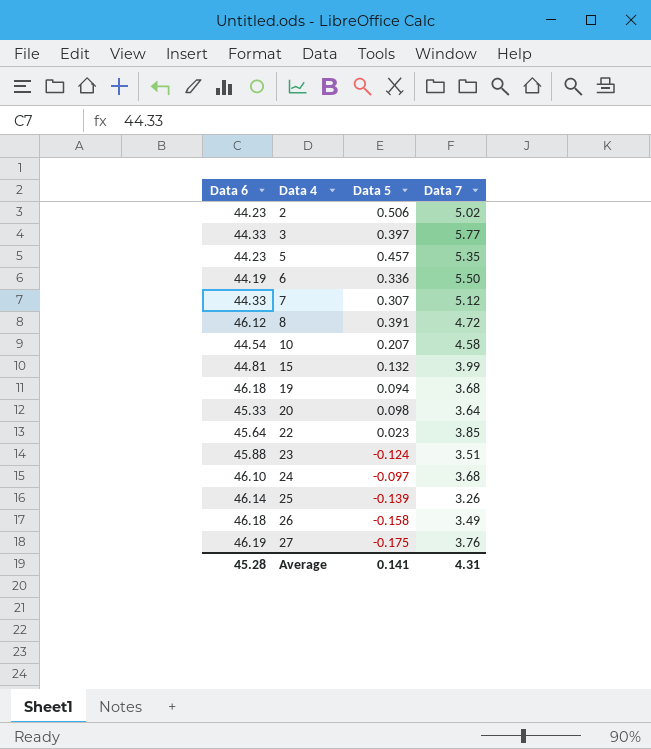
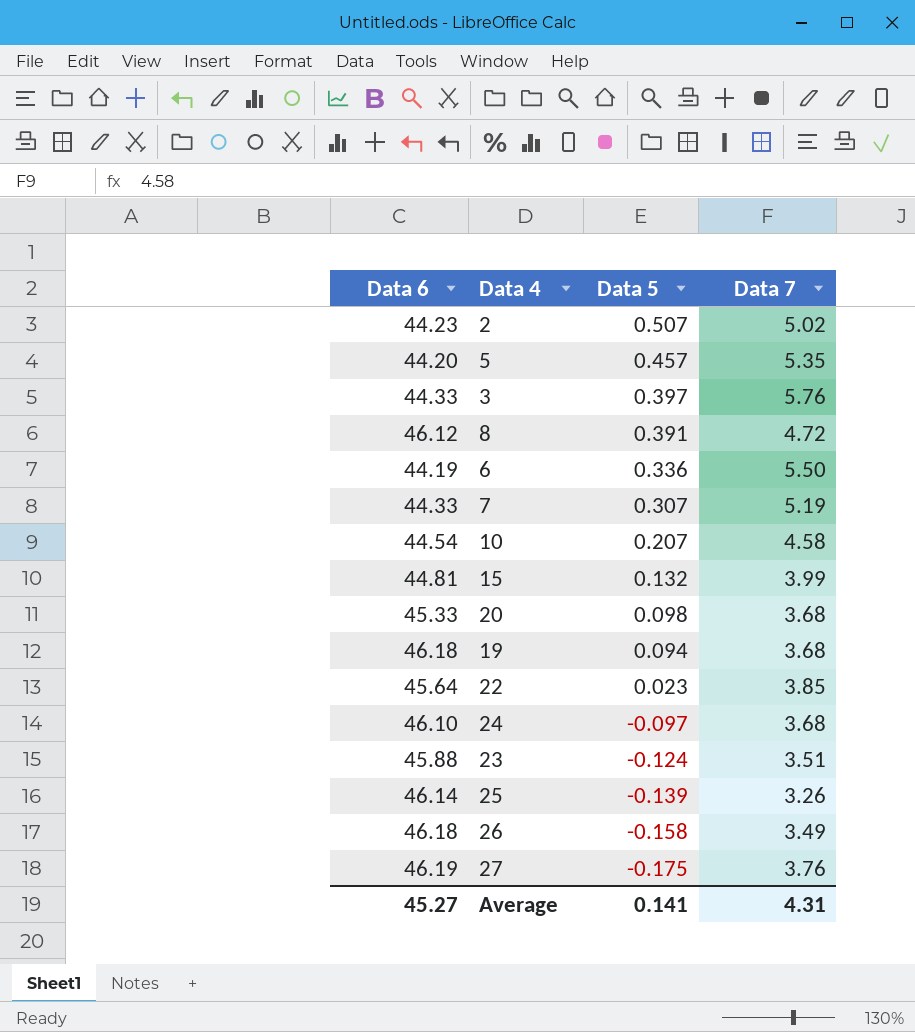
row order: Data 4 ascending -> Data 5 descending
2 | Data 5: 0.506 -> 0.507
5 | Data 6: 44.23 -> 44.20
3 | Data 7: 5.77 -> 5.76
7 | Data 7: 5.12 -> 5.19
20 | Data 7: 3.64 -> 3.68
Average | Data 6: 45.28 -> 45.27

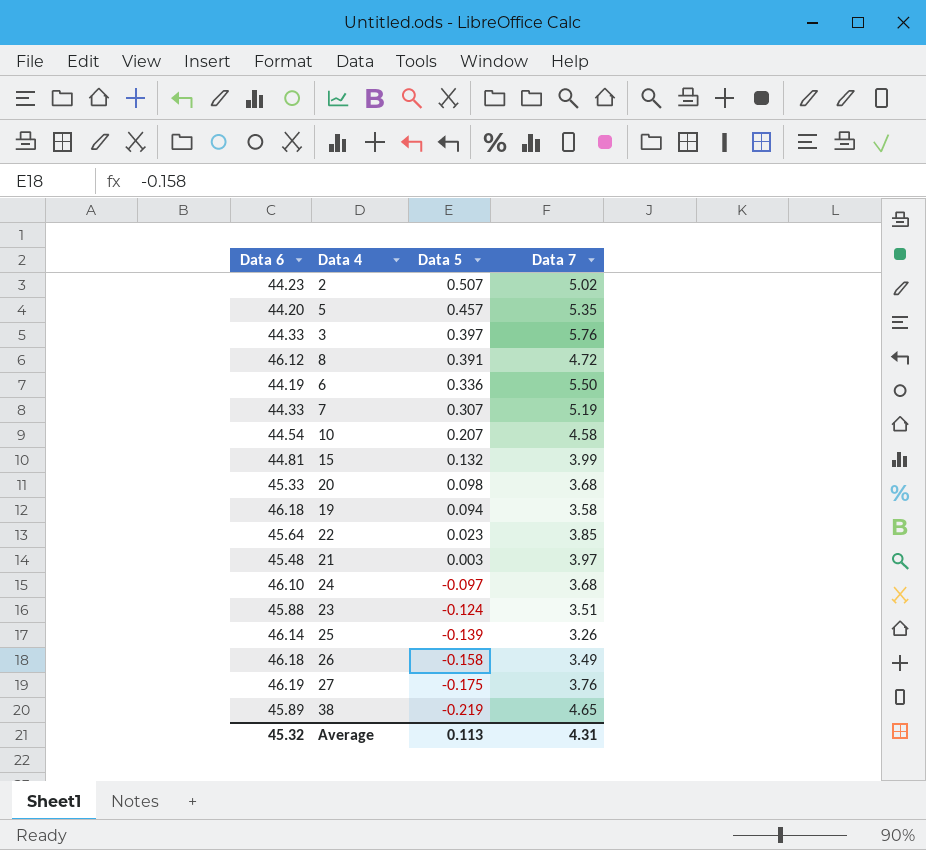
19 | Data 7: 3.68 -> 3.58
row 21: none -> 45.48 | 0.003 | 3.97
row 38: none -> 45.89 | -0.219 | 4.65
Average | Data 6: 45.27 -> 45.32
Average | Data 5: 0.141 -> 0.113

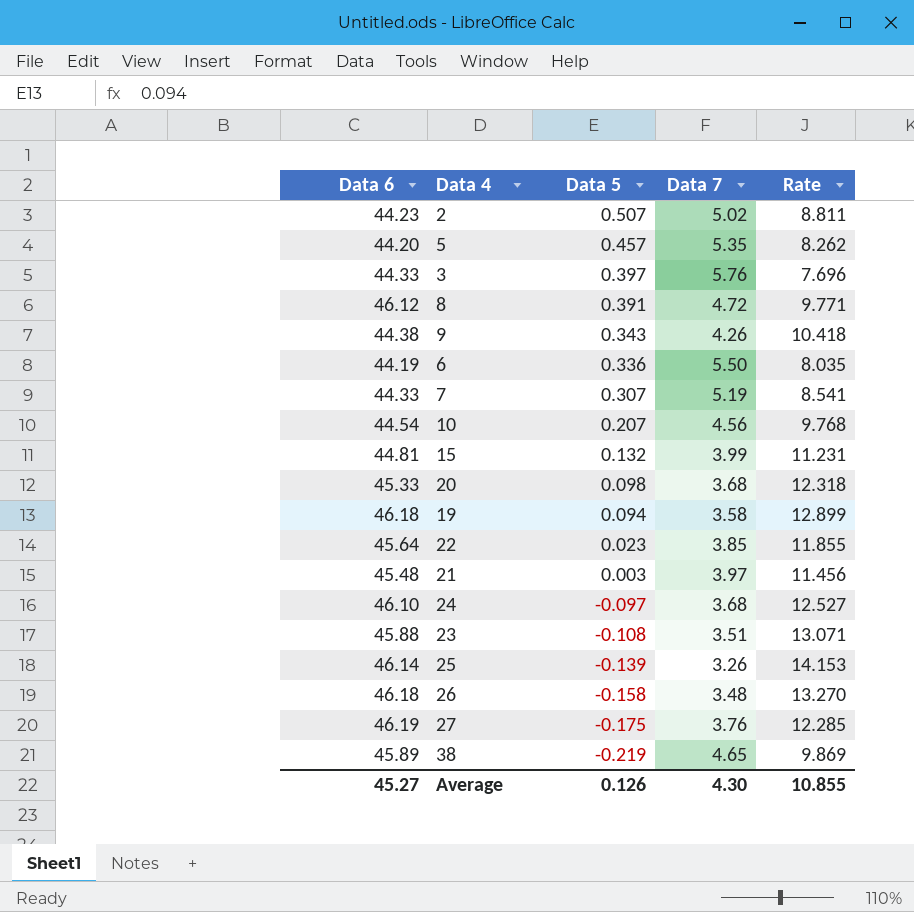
column Rate | formula: none -> [Data 6] / [Data 7]
row 9: none -> 44.38 | 0.343 | 4.26 | 10.418
10 | Data 7: 4.58 -> 4.56
23 | Data 5: -0.124 -> -0.108
26 | Data 7: 3.49 -> 3.48
Average | Data 6: 45.32 -> 45.27
Average | Data 5: 0.113 -> 0.126
Average | Data 7: 4.31 -> 4.30

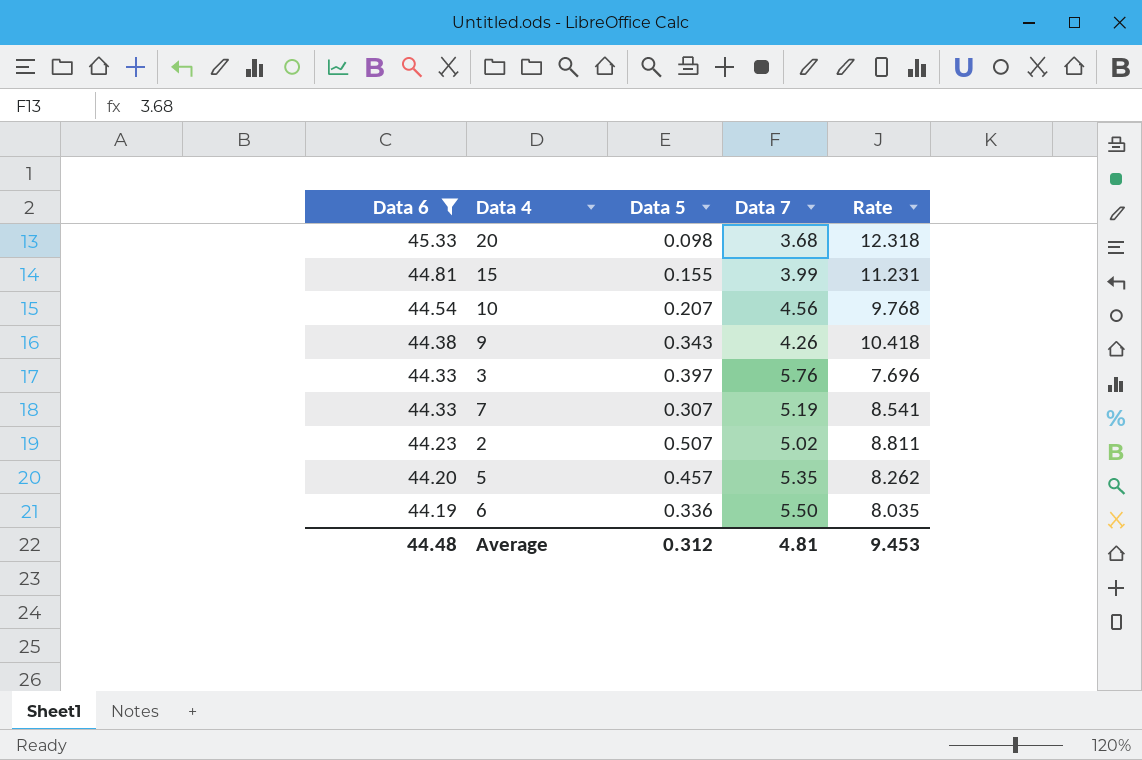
filter: none -> Data 6 <= 45.33
row order: Data 5 descending -> Data 6 descending
15 | Data 5: 0.132 -> 0.155
Average | Data 6: 45.27 -> 44.48
Average | Data 5: 0.126 -> 0.312
Average | Data 7: 4.30 -> 4.81
Average | Rate: 10.855 -> 9.453

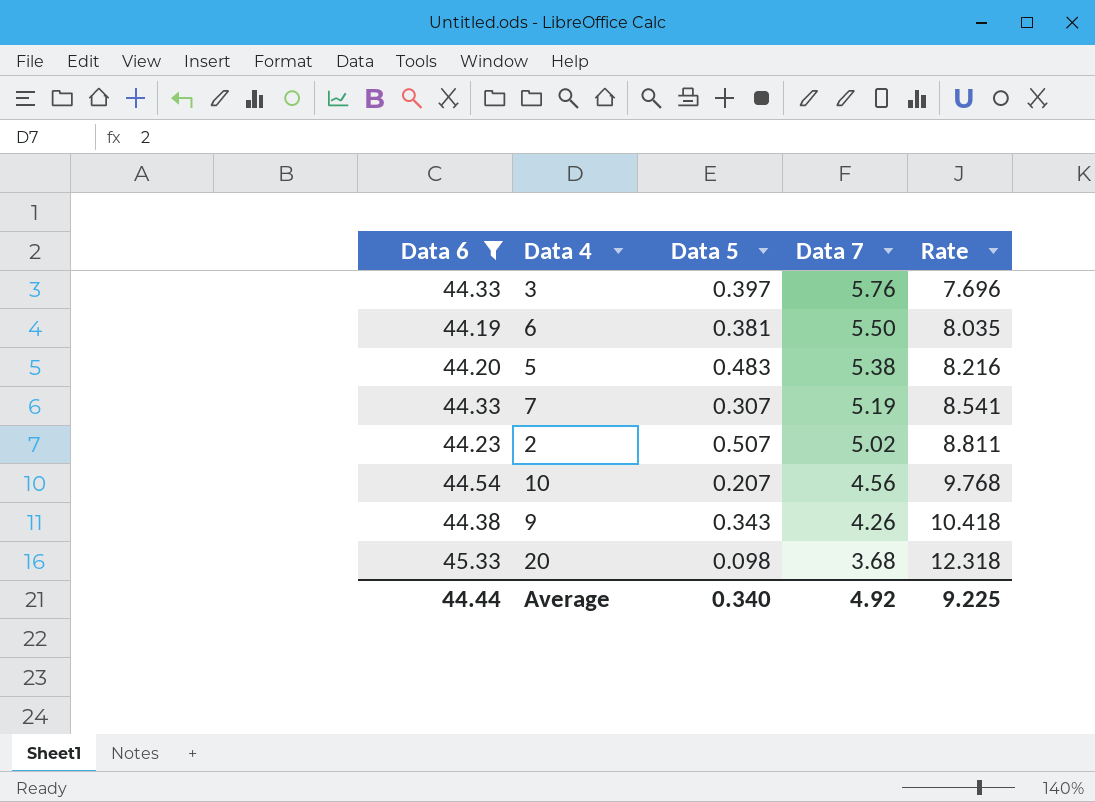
row order: Data 6 descending -> Data 7 descending
row 15: 44.81 | 0.155 | 3.99 | 11.231 -> none
6 | Data 5: 0.336 -> 0.381
5 | Data 5: 0.457 -> 0.483
5 | Data 7: 5.35 -> 5.38
5 | Rate: 8.262 -> 8.216
Average | Data 6: 44.48 -> 44.44
Average | Data 5: 0.312 -> 0.340
Average | Data 7: 4.81 -> 4.92
Average | Rate: 9.453 -> 9.225

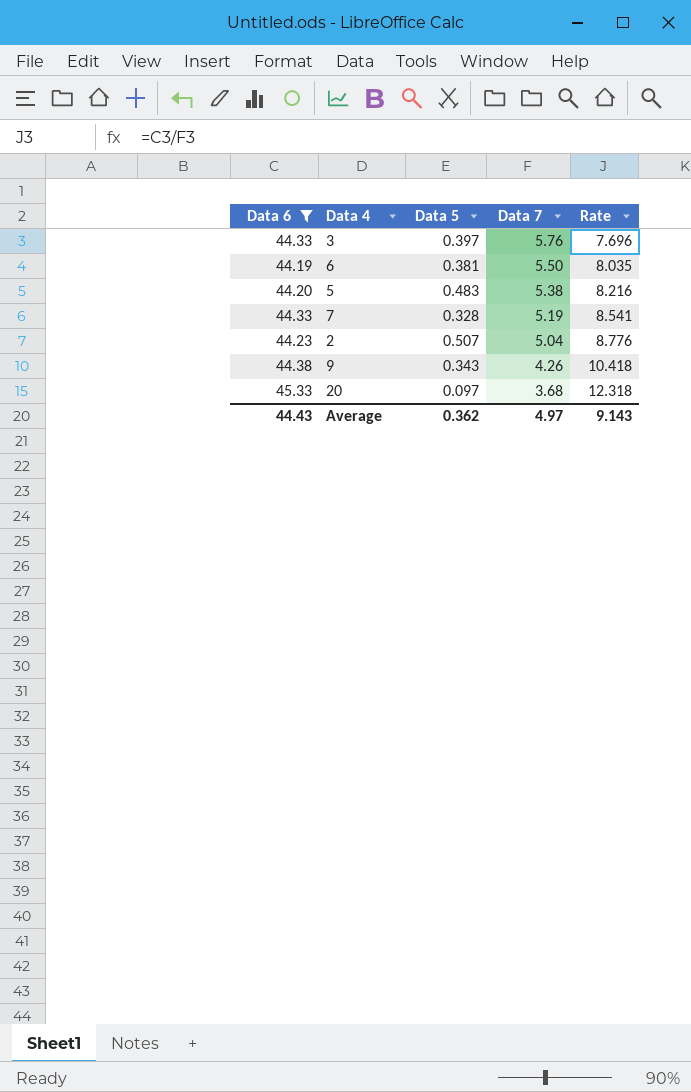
row 10: 44.54 | 0.207 | 4.56 | 9.768 -> none
7 | Data 5: 0.307 -> 0.328
2 | Data 7: 5.02 -> 5.04
2 | Rate: 8.811 -> 8.776
20 | Data 5: 0.098 -> 0.097
Average | Data 6: 44.44 -> 44.43
Average | Data 5: 0.340 -> 0.362
Average | Data 7: 4.92 -> 4.97
Average | Rate: 9.225 -> 9.143

